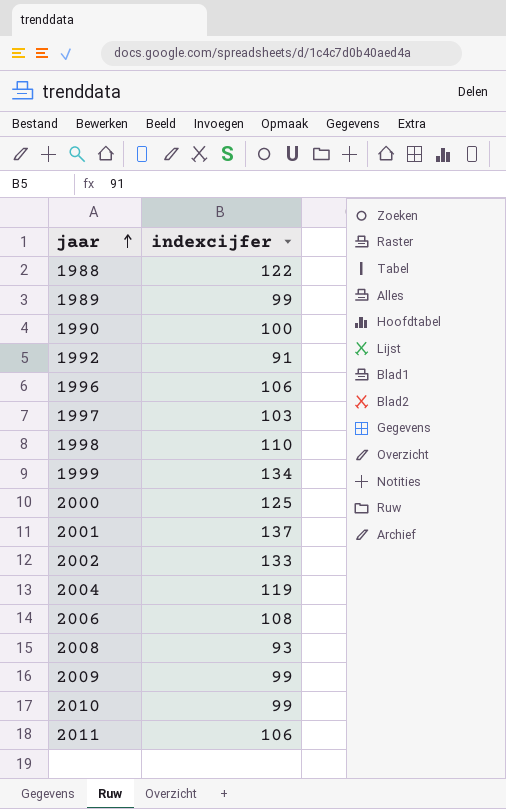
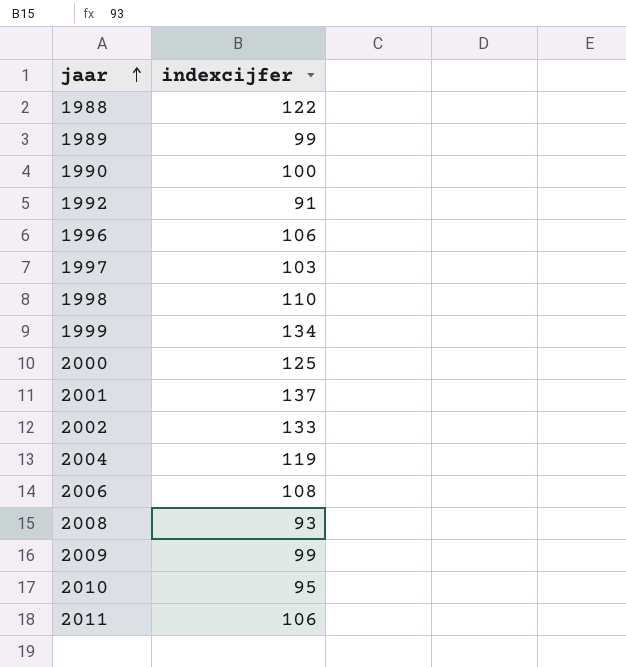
2010 | indexcijfer: 99 -> 95

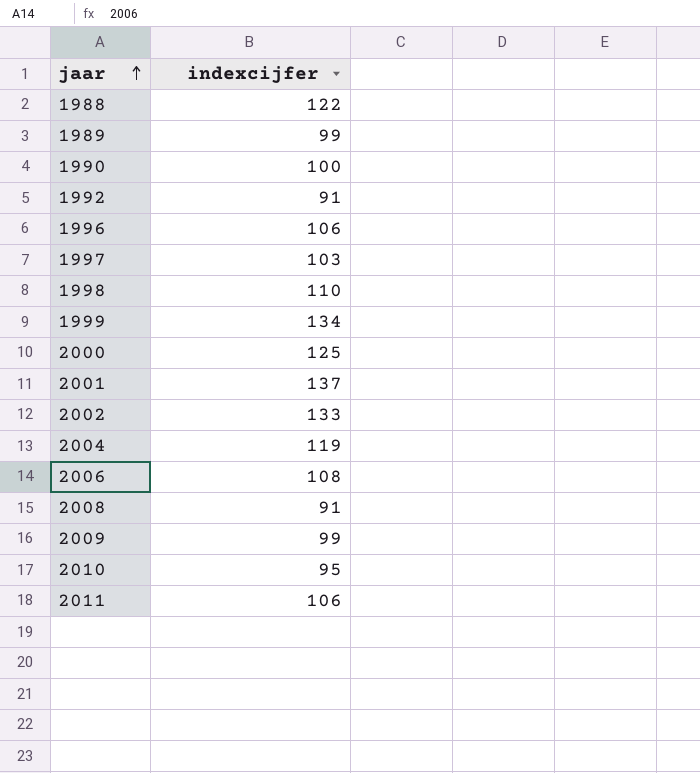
2008 | indexcijfer: 93 -> 91

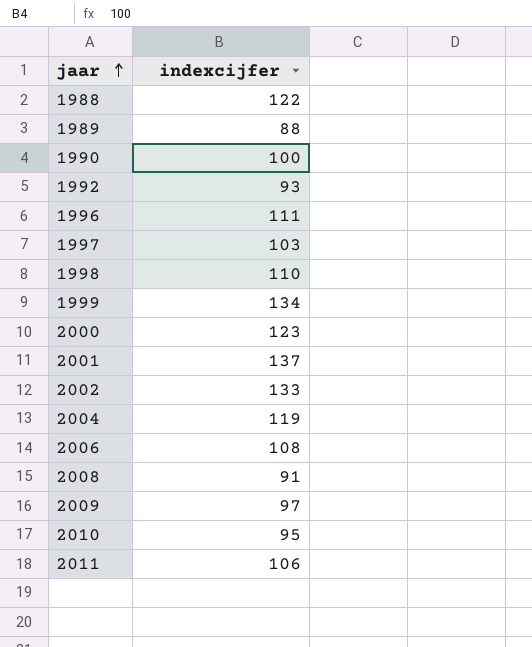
1989 | indexcijfer: 99 -> 88
1992 | indexcijfer: 91 -> 93
1996 | indexcijfer: 106 -> 111
2000 | indexcijfer: 125 -> 123
2009 | indexcijfer: 99 -> 97

